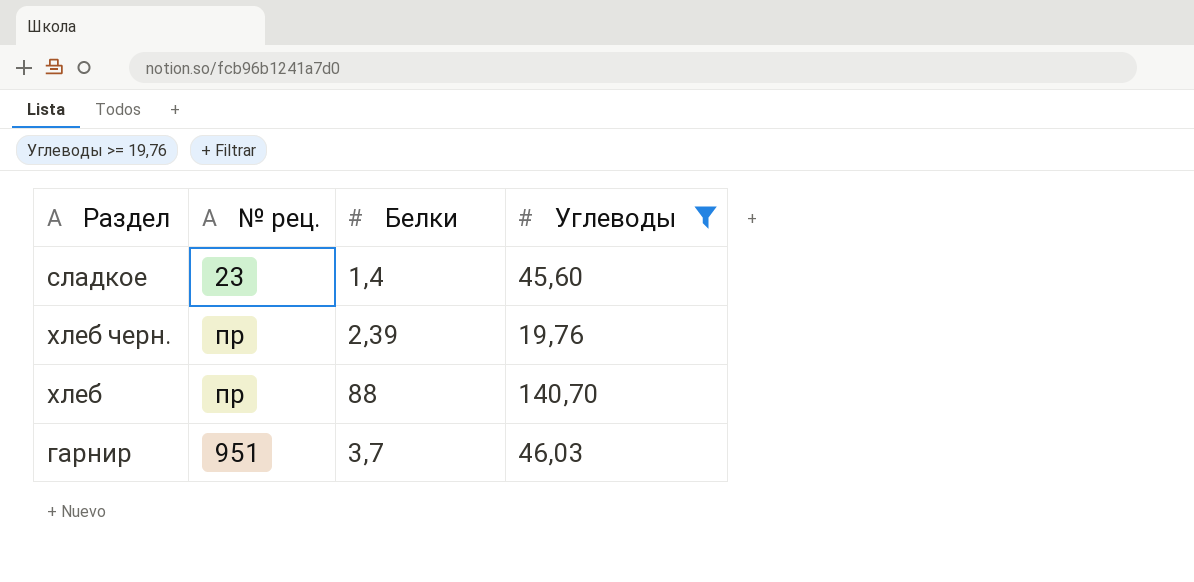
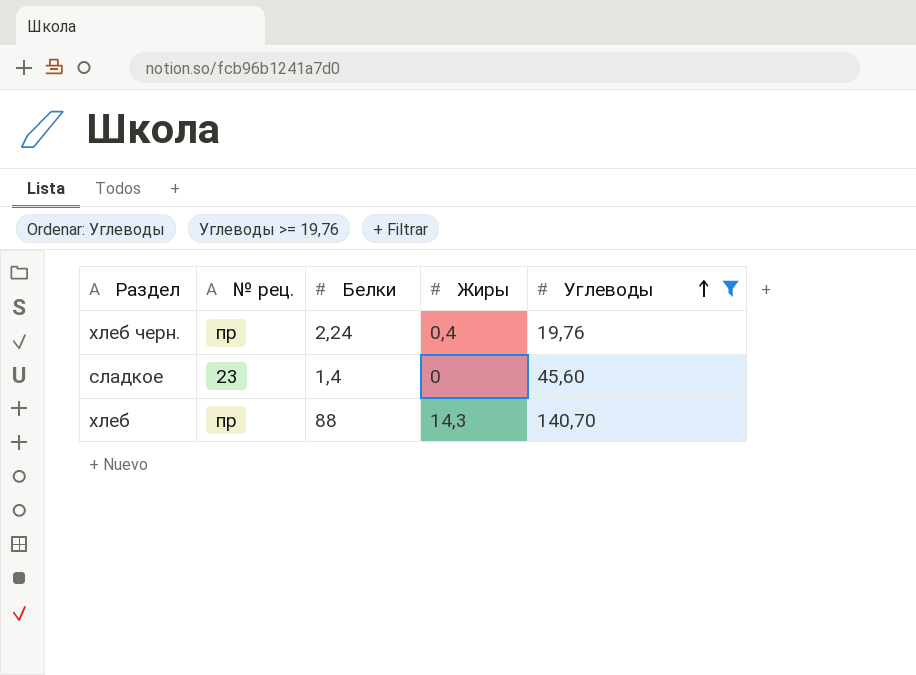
row order: none -> Углеводы ascending
column Жиры | position: none -> 4
row гарнир: 951 | 3,7 | 46,03 -> none
хлеб черн. | Белки: 2,39 -> 2,24

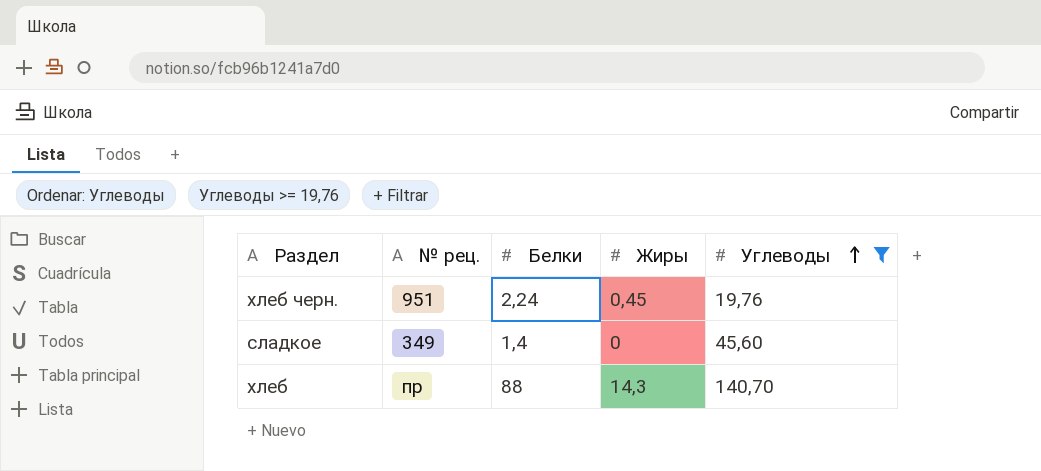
хлеб черн. | № рец.: пр -> 951
хлеб черн. | Жиры: 0,4 -> 0,45
сладкое | № рец.: 23 -> 349

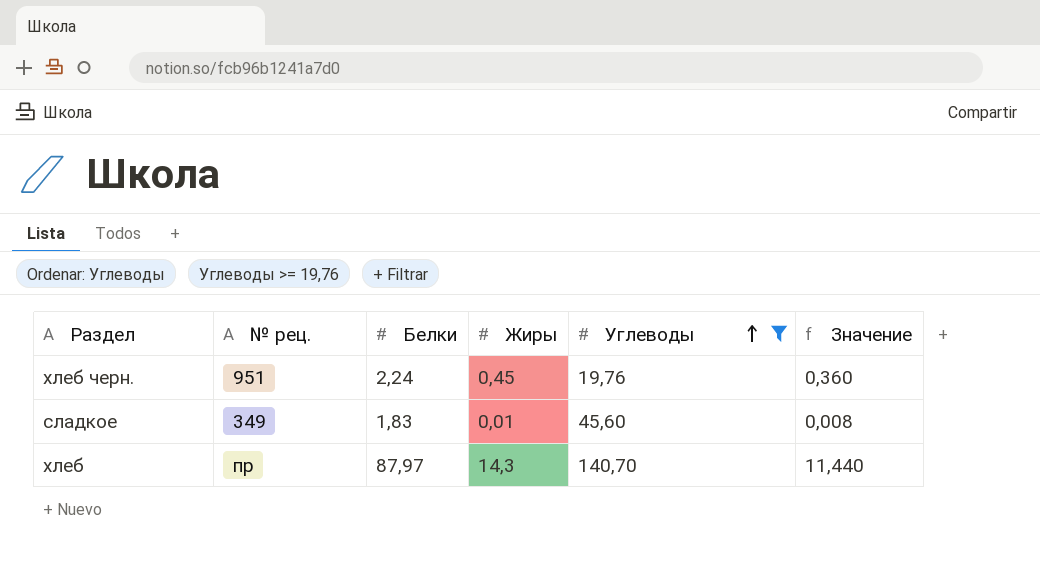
column Значение | formula: none -> [Жиры] * 0,8
сладкое | Белки: 1,4 -> 1,83
сладкое | Жиры: 0 -> 0,01
хлеб | Белки: 88 -> 87,97

